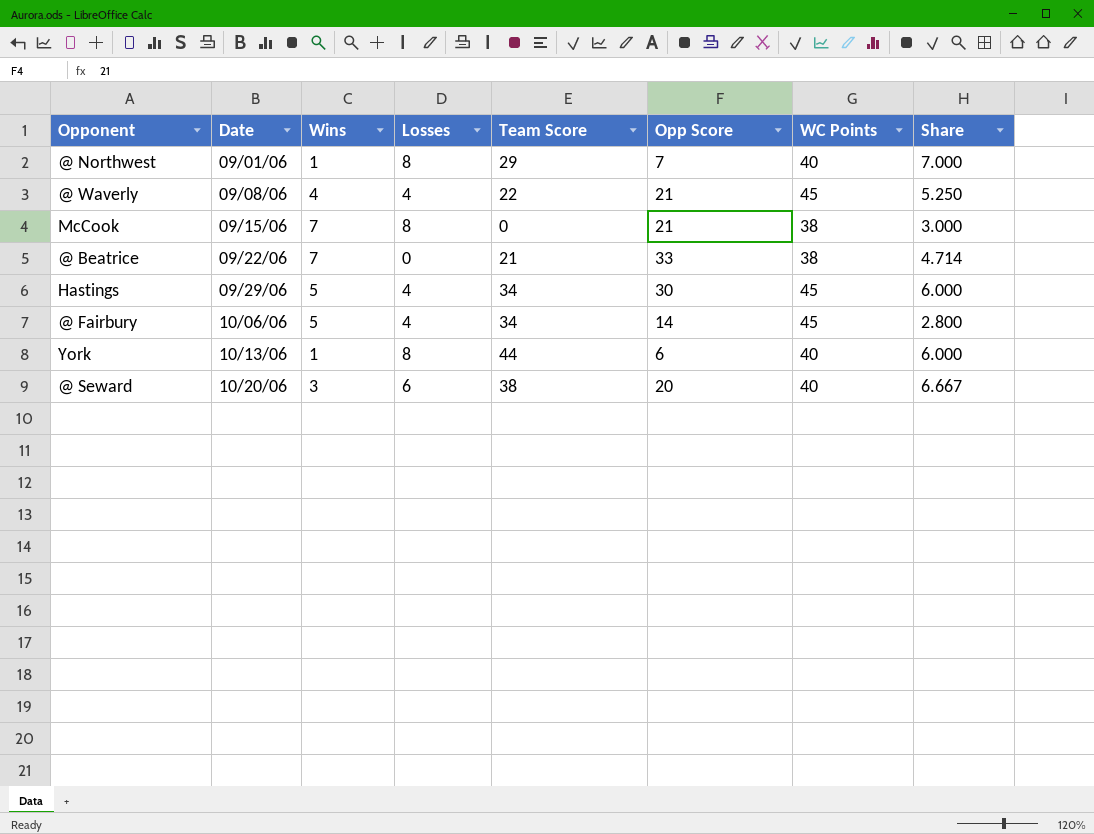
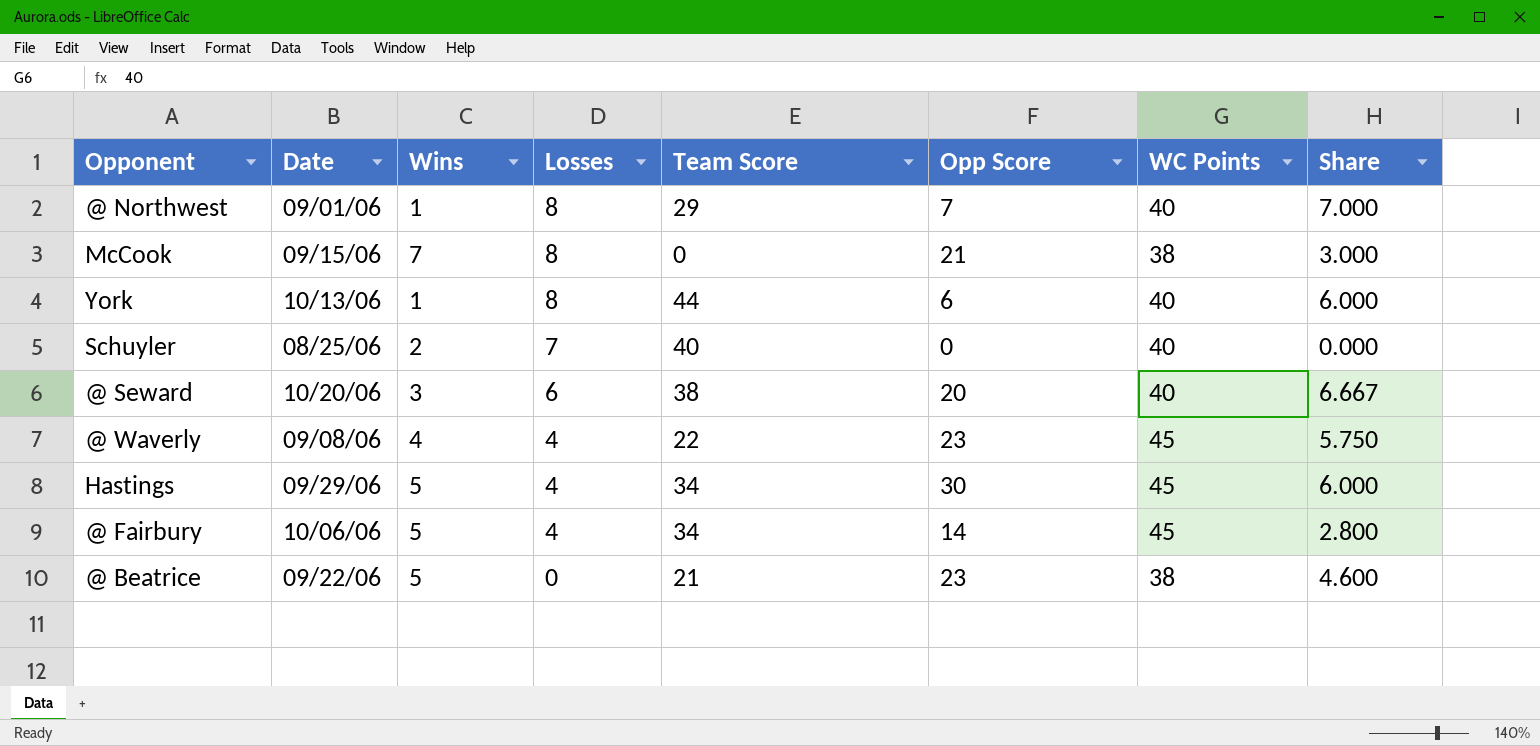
row order: Date ascending -> Losses descending
row Schuyler: none -> 08/25/06 | 2 | 7 | 40 | 0 | 40 | 0.000
@ Waverly | Opp Score: 21 -> 23
@ Waverly | Share: 5.250 -> 5.750
@ Beatrice | Wins: 7 -> 5
@ Beatrice | Opp Score: 33 -> 23
@ Beatrice | Share: 4.714 -> 4.600

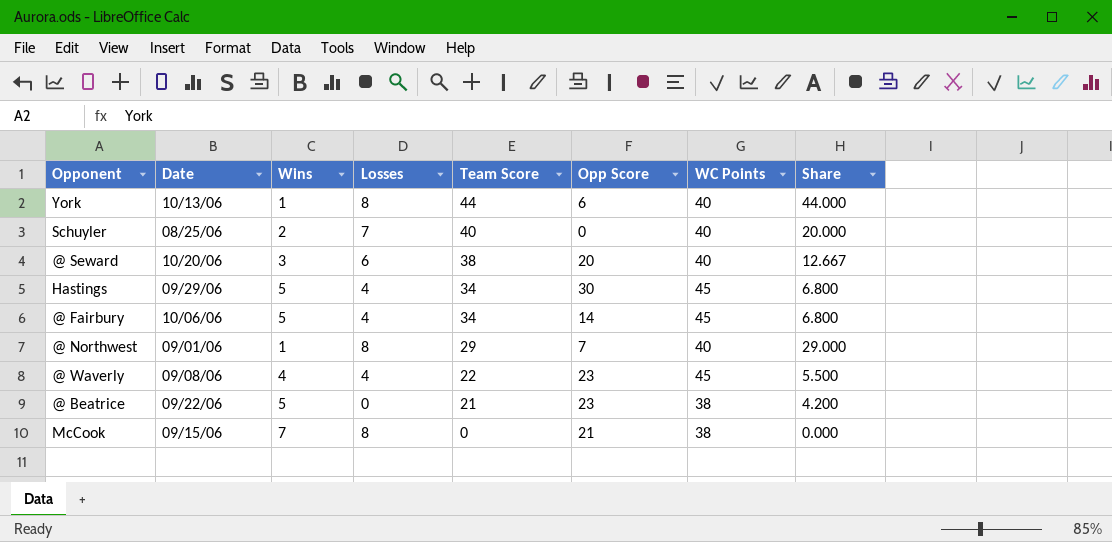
row order: Losses descending -> Team Score descending
column Share | formula: [Opp Score] / [Wins] -> [Team Score] / [Wins]

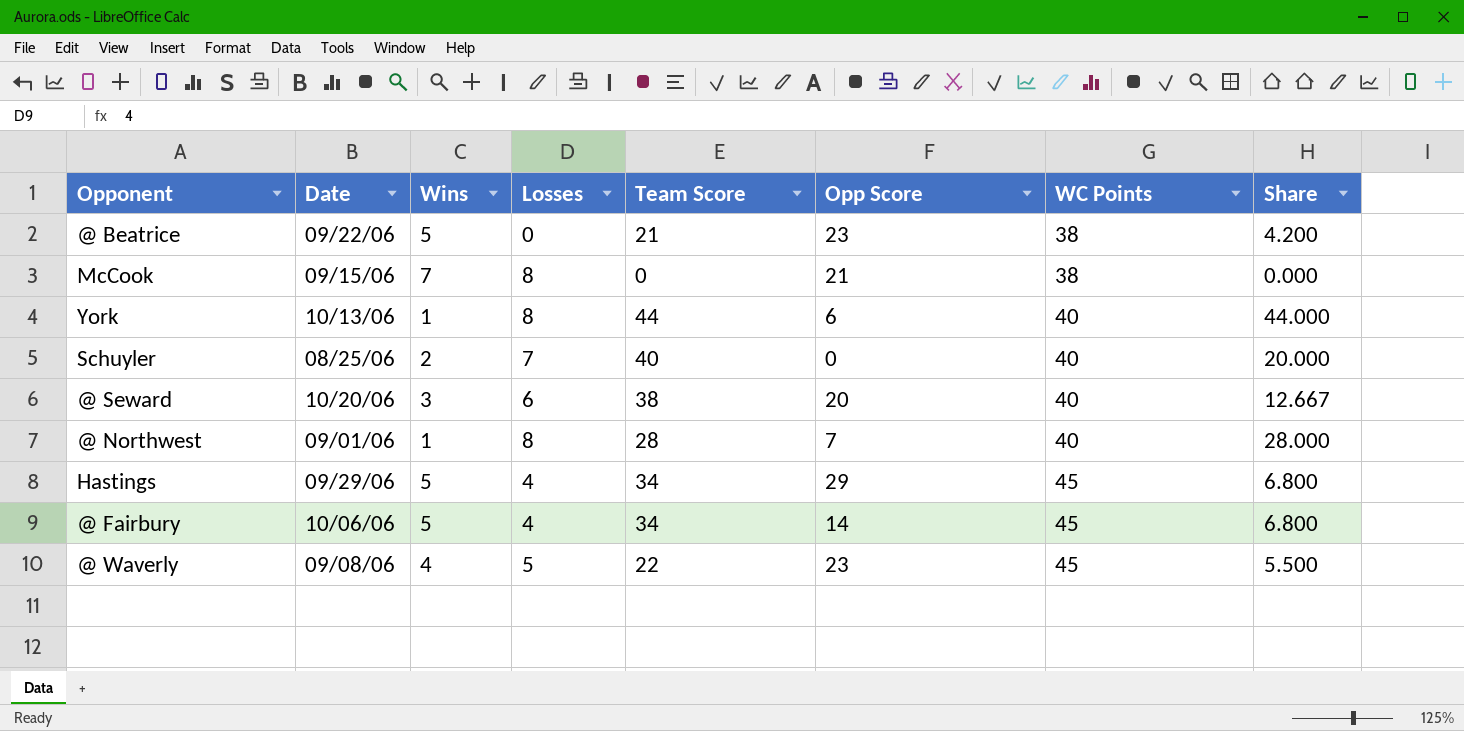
row order: Team Score descending -> WC Points ascending
@ Northwest | Team Score: 29 -> 28
@ Northwest | Share: 29.000 -> 28.000
Hastings | Opp Score: 30 -> 29
@ Waverly | Losses: 4 -> 5

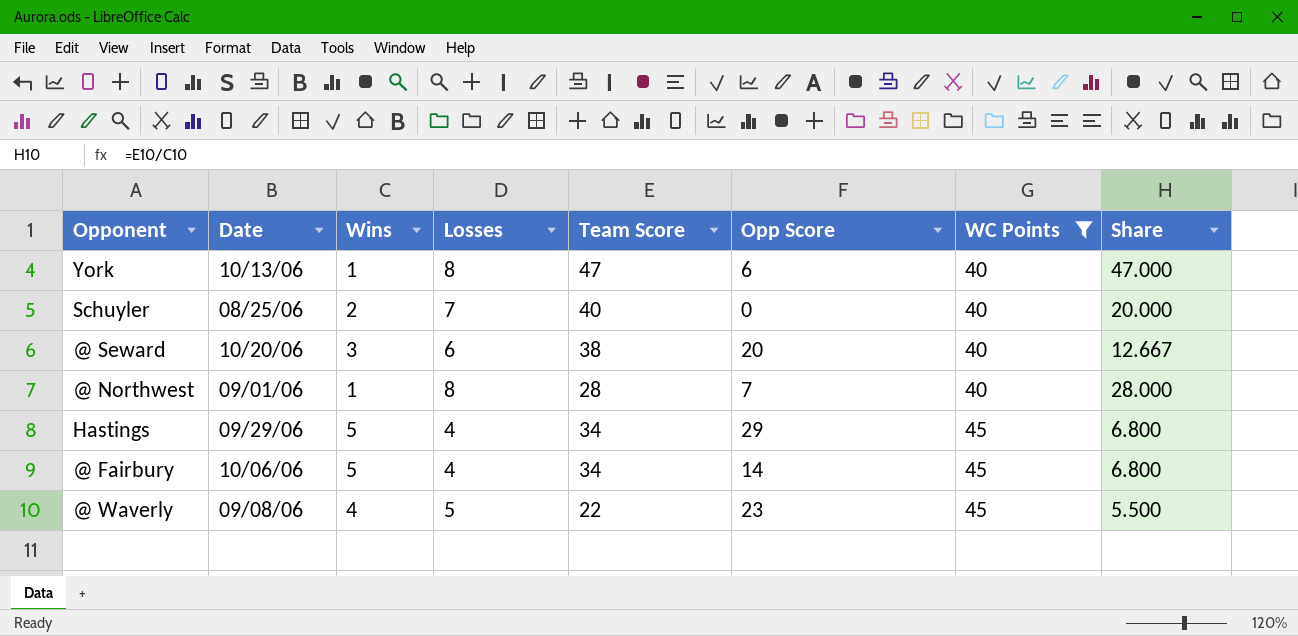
filter: none -> WC Points != 38
York | Team Score: 44 -> 47
York | Share: 44.000 -> 47.000

